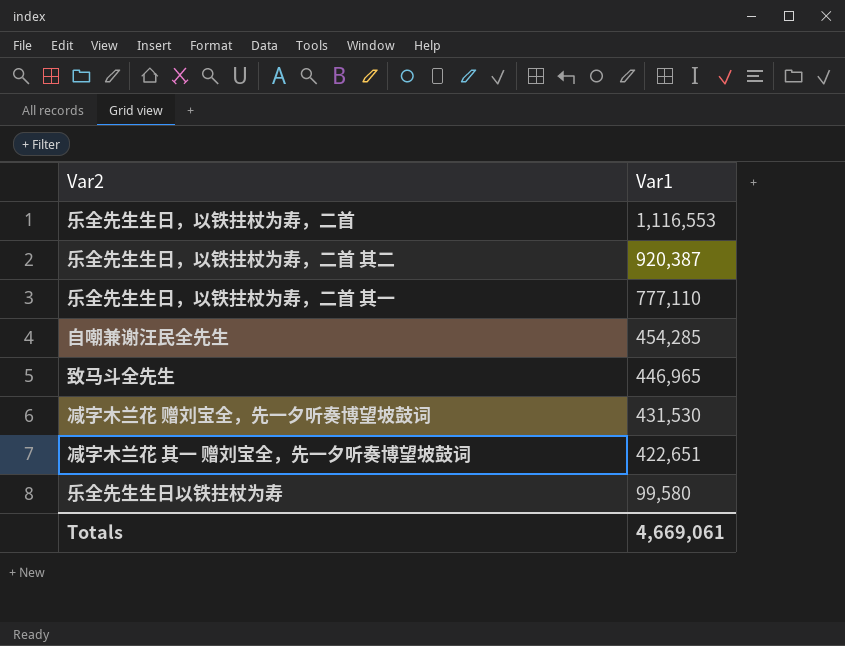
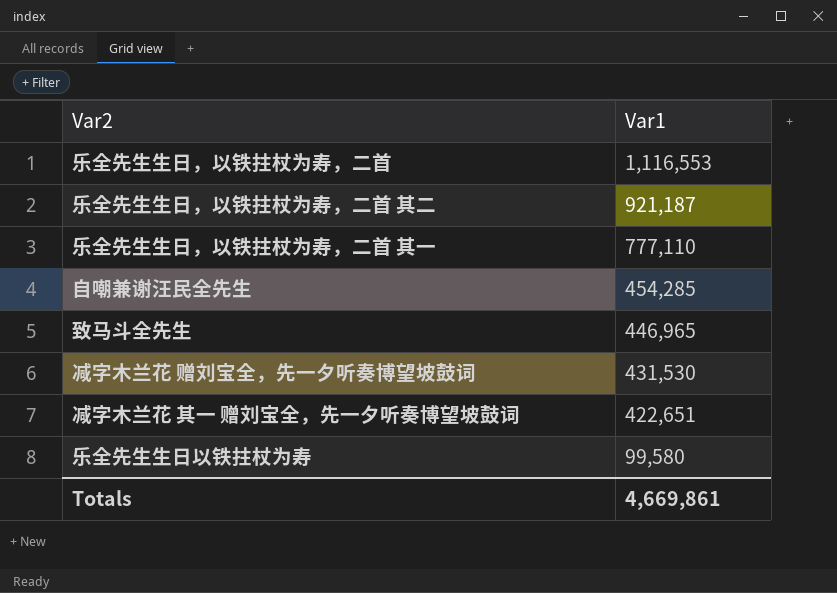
乐全先生生日，以铁拄杖为寿，二首 其二 | Var1: 920,387 -> 921,187
Totals | Var1: 4,669,061 -> 4,669,861

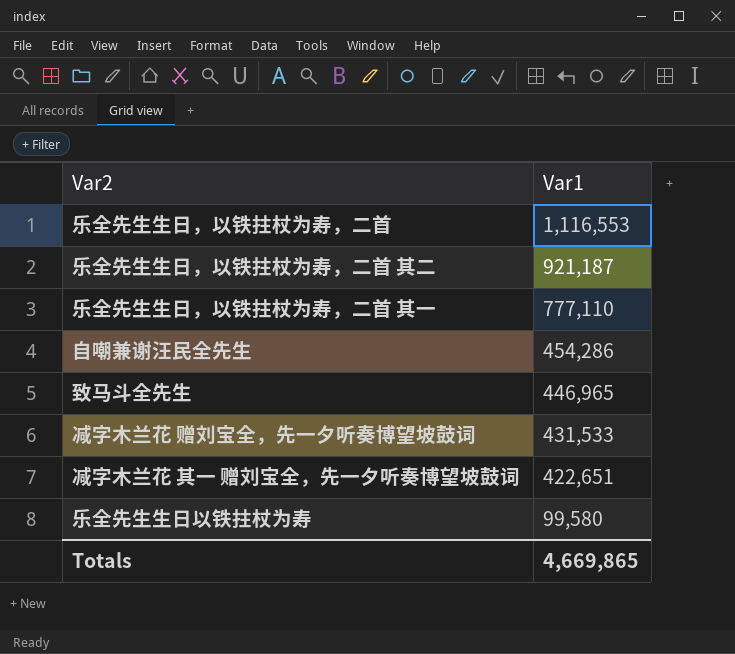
自嘲兼谢汪民全先生 | Var1: 454,285 -> 454,286
减字木兰花 赠刘宝全，先一夕听奏博望坡鼓词 | Var1: 431,530 -> 431,533
Totals | Var1: 4,669,861 -> 4,669,865

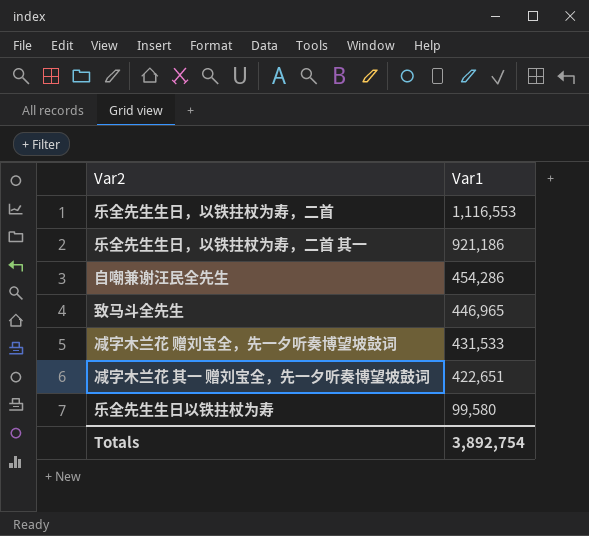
row 乐全先生生日，以铁拄杖为寿，二首 其二: 921,187 -> none
乐全先生生日，以铁拄杖为寿，二首 其一 | Var1: 777,110 -> 921,186
Totals | Var1: 4,669,865 -> 3,892,754

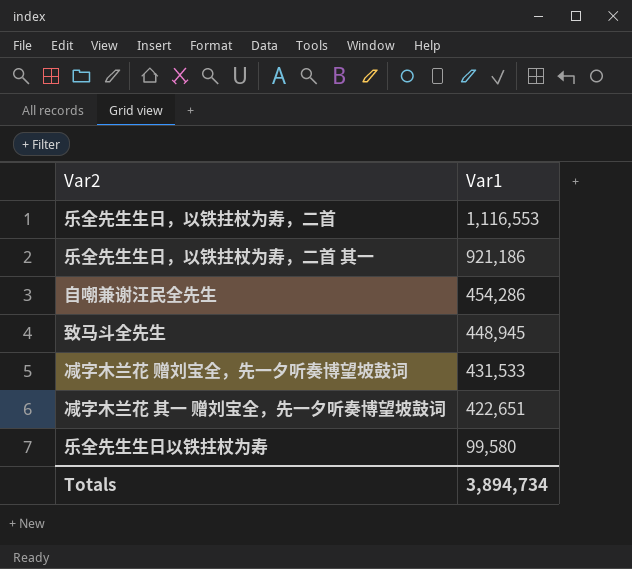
致马斗全先生 | Var1: 446,965 -> 448,945
Totals | Var1: 3,892,754 -> 3,894,734

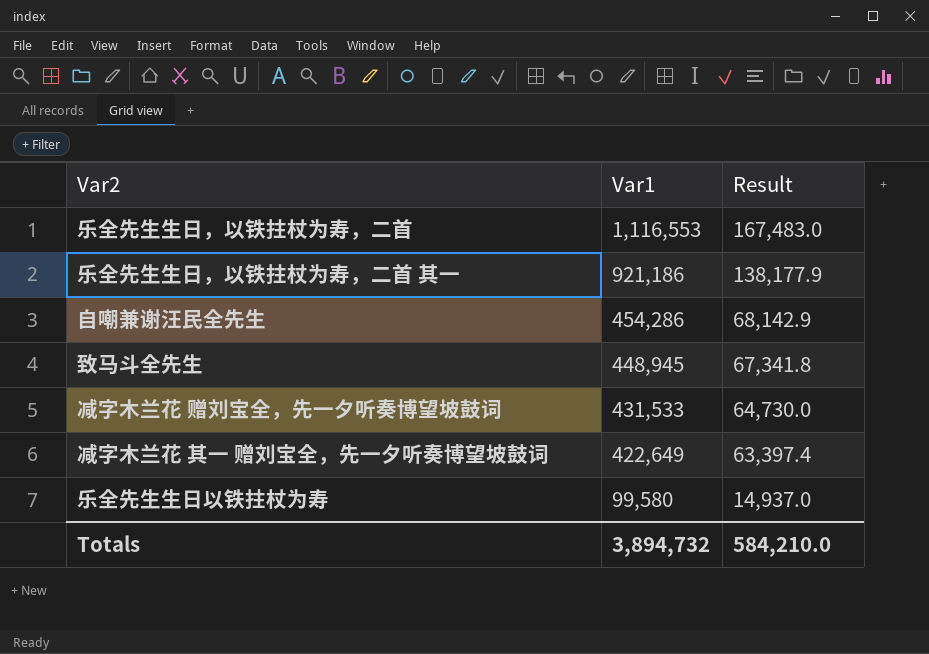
column Result | formula: none -> [Var1] * 0.15
减字木兰花 其一 赠刘宝全，先一夕听奏博望坡鼓词 | Var1: 422,651 -> 422,649
Totals | Var1: 3,894,734 -> 3,894,732

